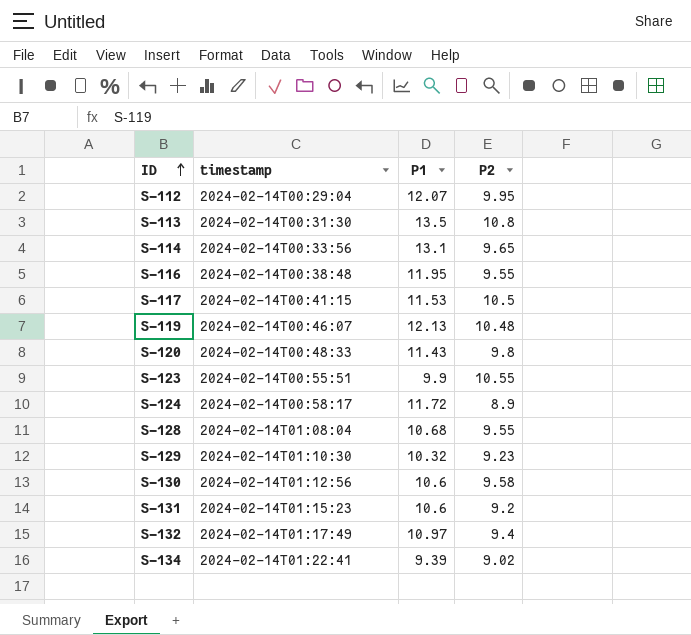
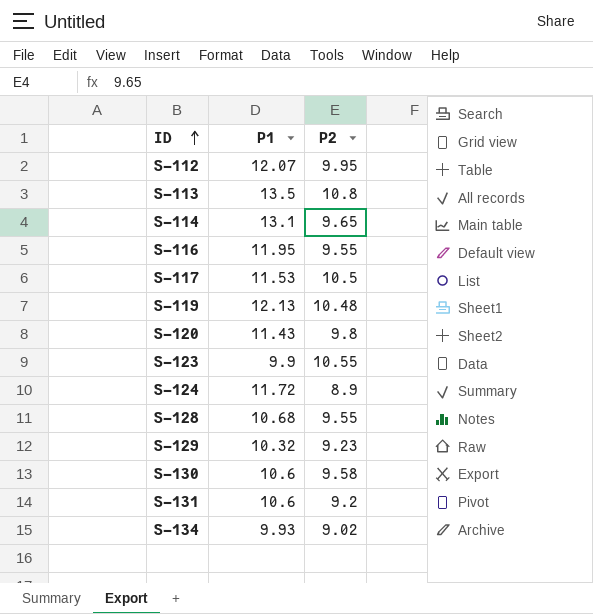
column timestamp | position: 2 -> none
row S-132: 2024-02-14T01:17:49 | 10.97 | 9.4 -> none
S-134 | P1: 9.39 -> 9.93

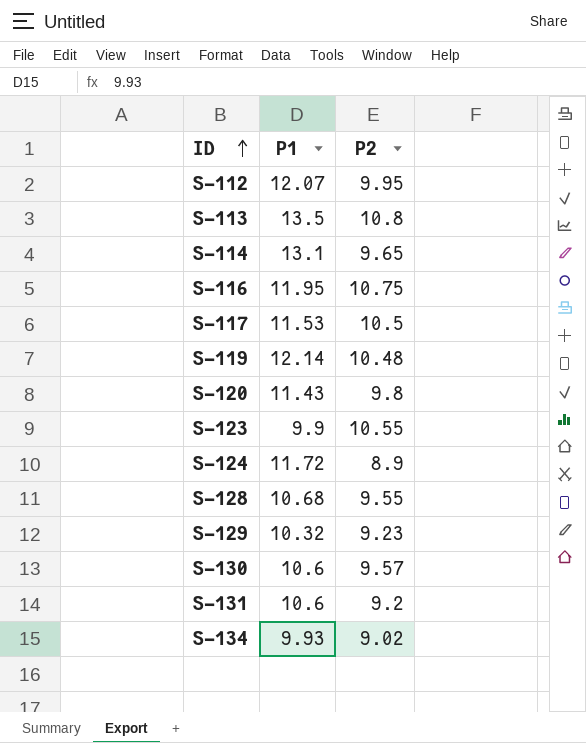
S-116 | P2: 9.55 -> 10.75
S-119 | P1: 12.13 -> 12.14
S-130 | P2: 9.58 -> 9.57

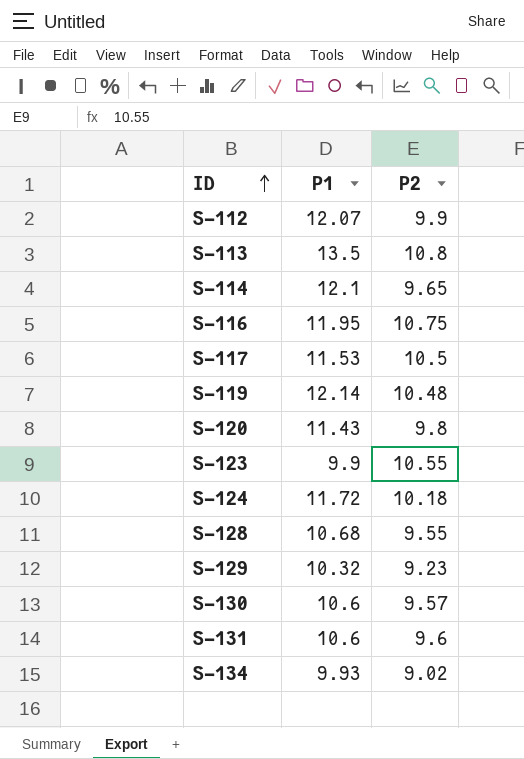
S-112 | P2: 9.95 -> 9.9
S-114 | P1: 13.1 -> 12.1
S-124 | P2: 8.9 -> 10.18
S-131 | P2: 9.2 -> 9.6

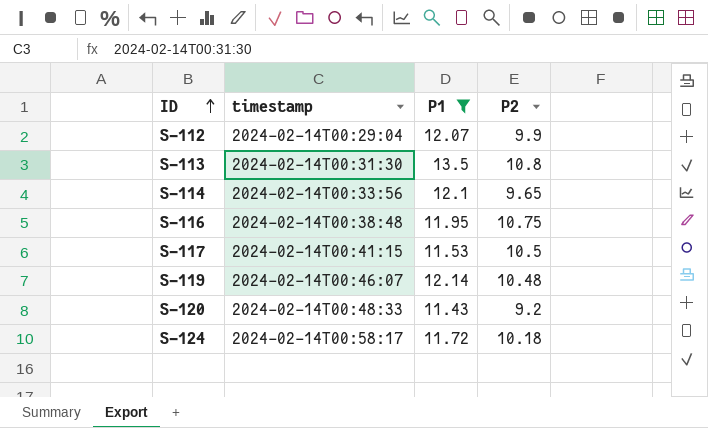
filter: none -> P1 >= 11.43
column timestamp | position: none -> 2
S-120 | P2: 9.8 -> 9.2

